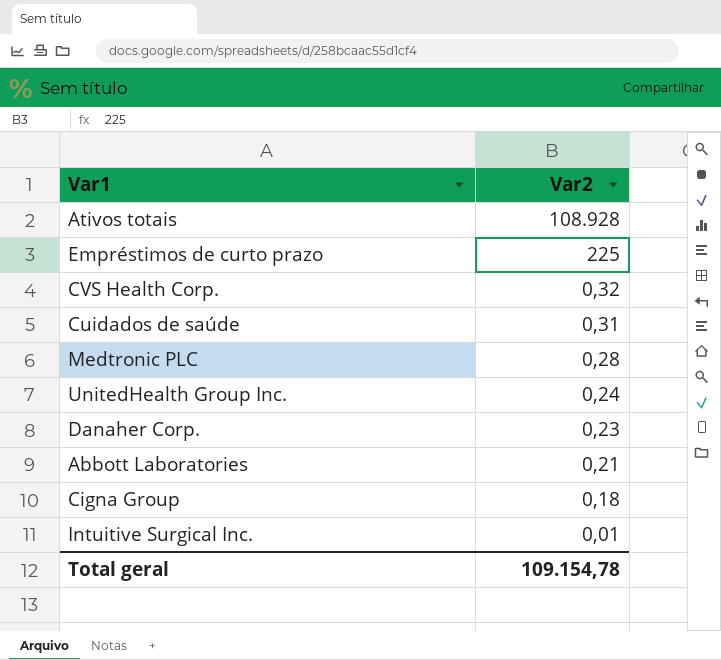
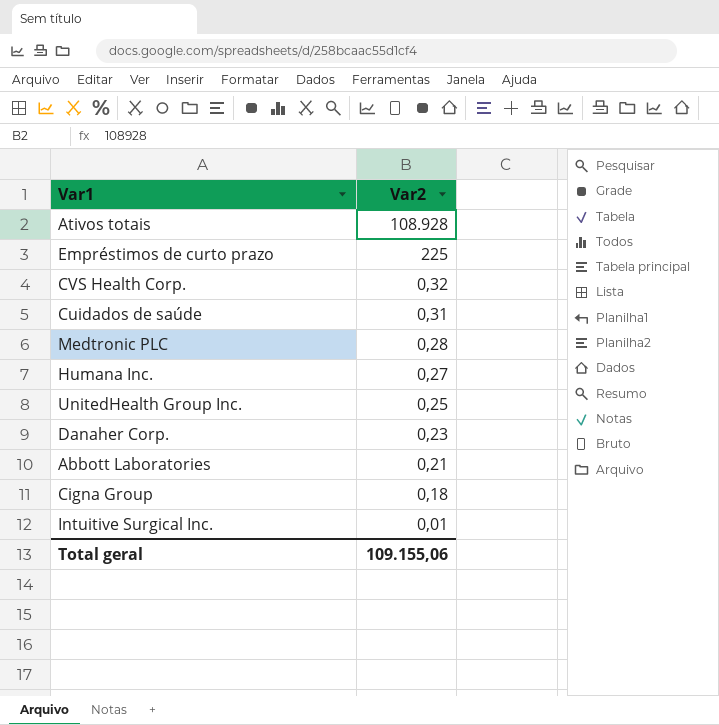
row Humana Inc.: none -> 0,27
UnitedHealth Group Inc. | Var2: 0,24 -> 0,25
Total geral | Var2: 109.154,78 -> 109.155,06

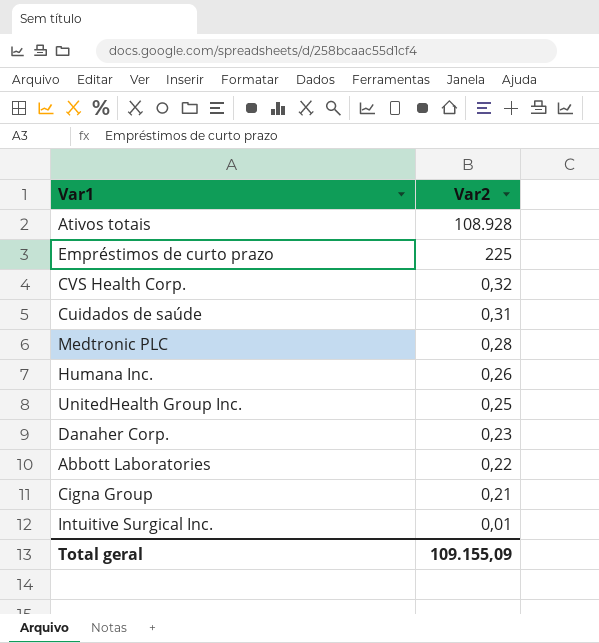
Humana Inc. | Var2: 0,27 -> 0,26
Abbott Laboratories | Var2: 0,21 -> 0,22
Cigna Group | Var2: 0,18 -> 0,21
Total geral | Var2: 109.155,06 -> 109.155,09

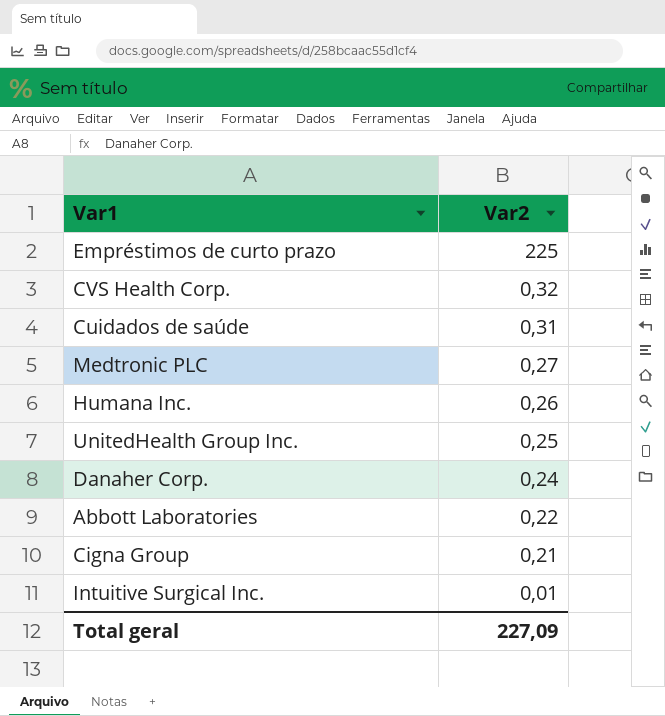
row Ativos totais: 108.928 -> none
Medtronic PLC | Var2: 0,28 -> 0,27
Danaher Corp. | Var2: 0,23 -> 0,24
Total geral | Var2: 109.155,09 -> 227,09

